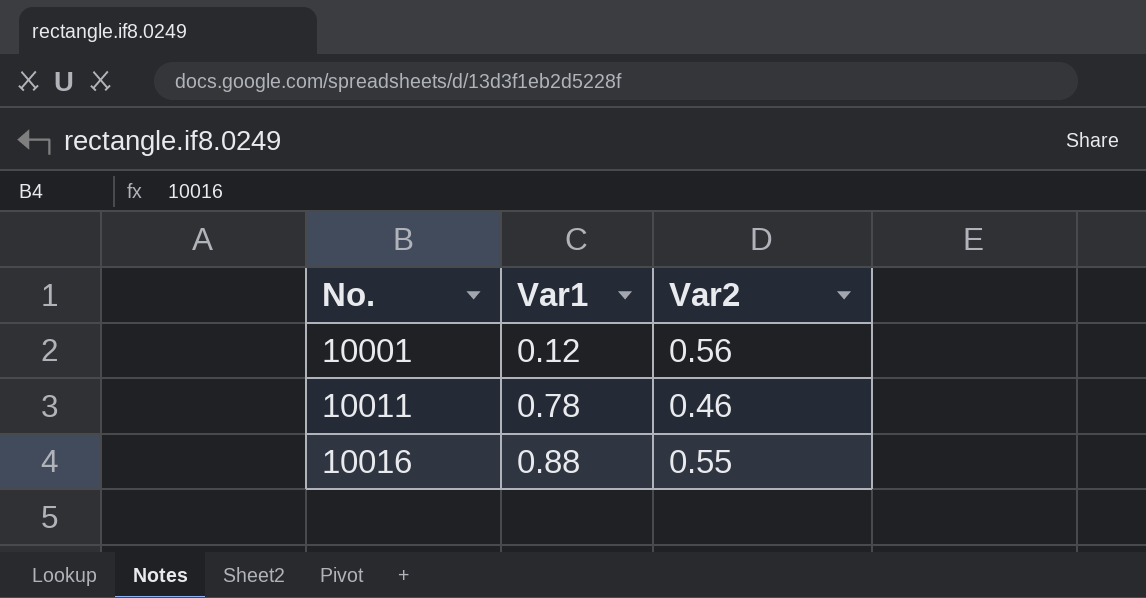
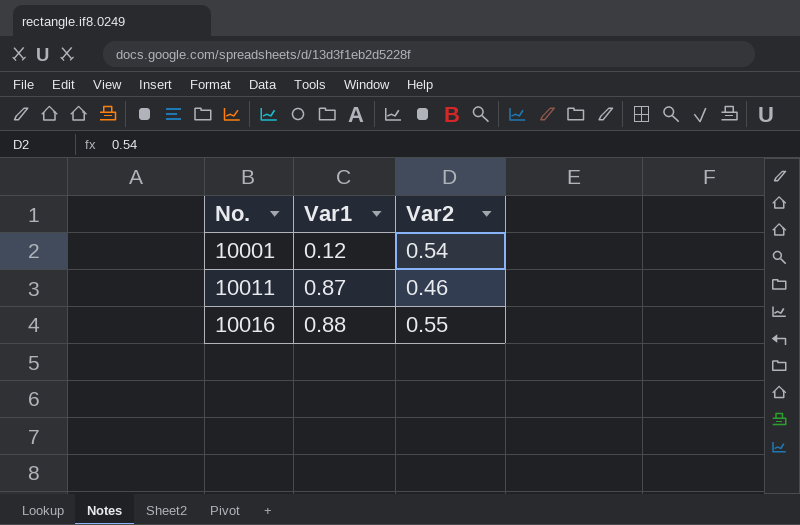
10001 | Var2: 0.56 -> 0.54
10011 | Var1: 0.78 -> 0.87

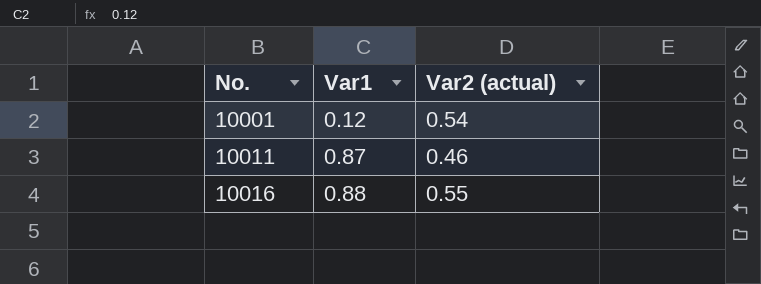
column name: Var2 -> Var2 (actual)

